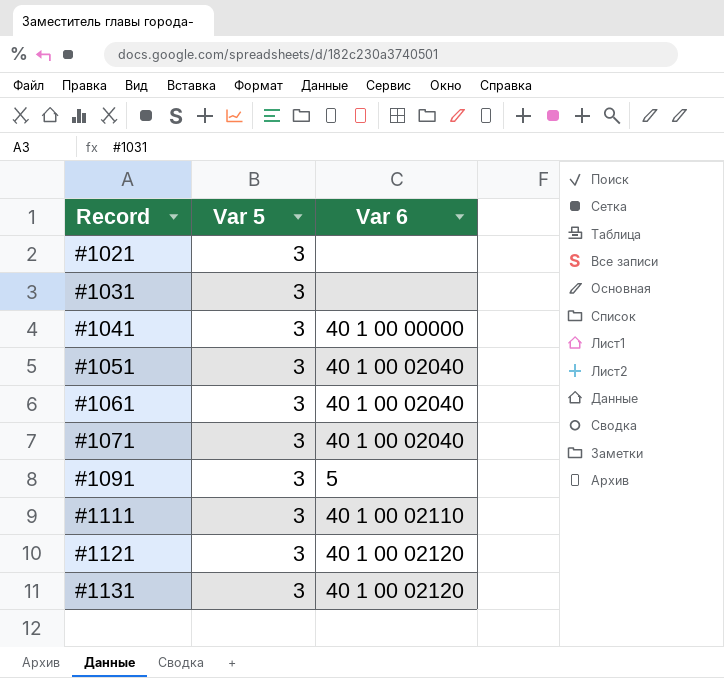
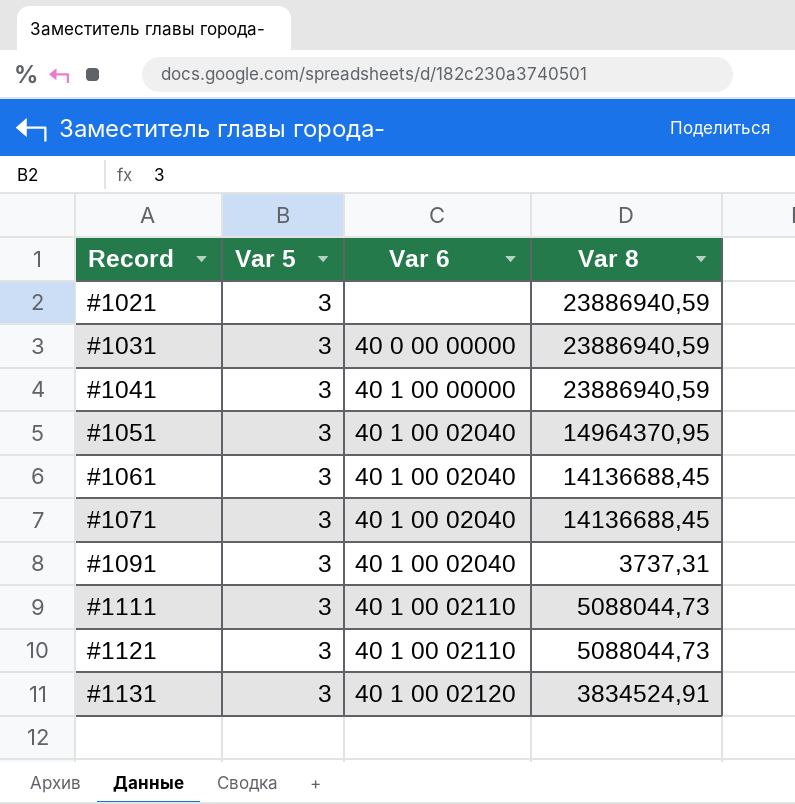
column Var 8 | position: none -> 4
#1031 | Var 6: none -> 40 0 00 00000
#1091 | Var 6: 5 -> 40 1 00 02040
#1121 | Var 6: 40 1 00 02120 -> 40 1 00 02110

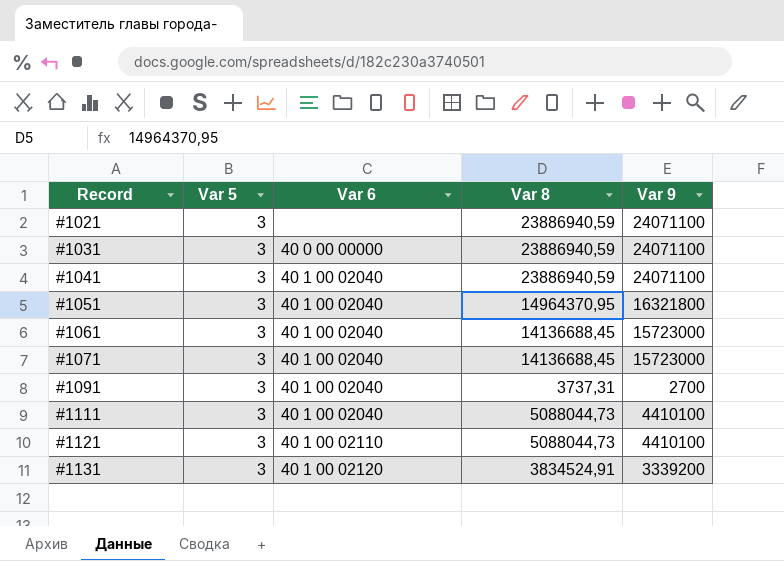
column Var 9 | position: none -> 5
#1041 | Var 6: 40 1 00 00000 -> 40 1 00 02040
#1111 | Var 6: 40 1 00 02110 -> 40 1 00 02040

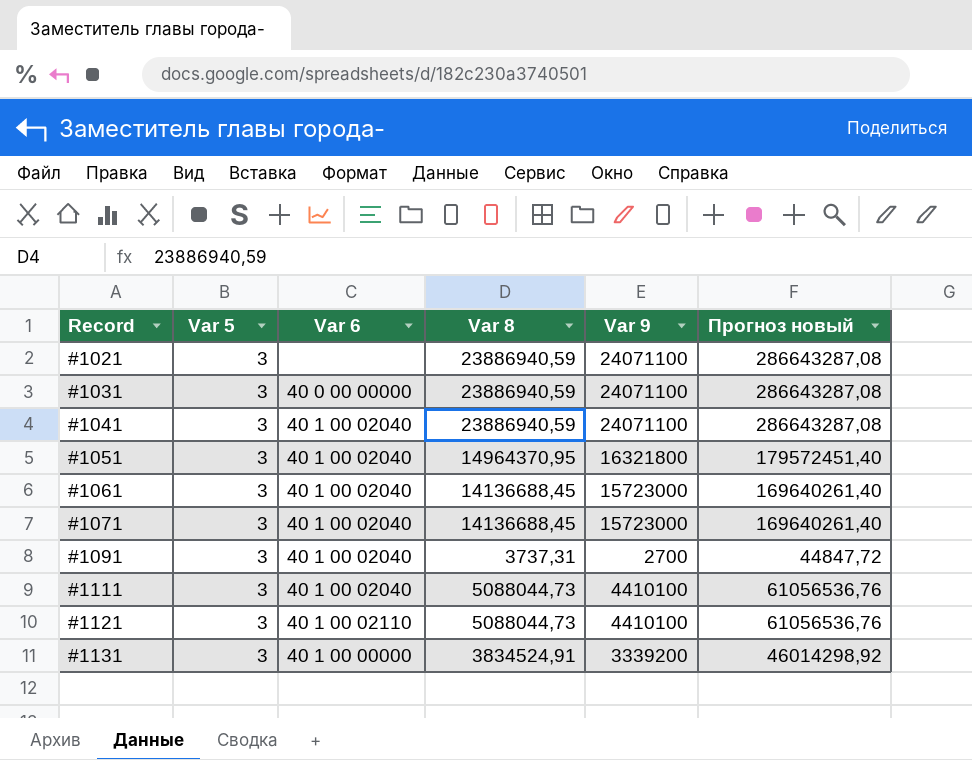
column Прогноз новый | formula: none -> [Var 8] * 12
#1131 | Var 6: 40 1 00 02120 -> 40 1 00 00000

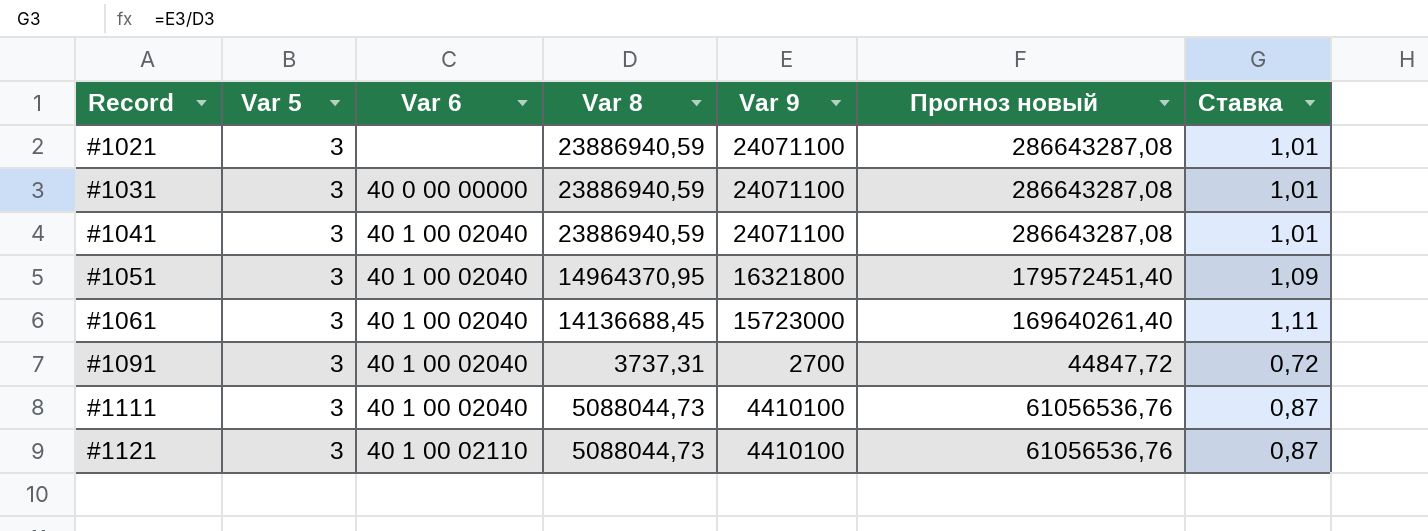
column Ставка | formula: none -> [Var 9] / [Var 8]
row #1071: 3 | 40 1 00 02040 | 14136688,45 | 15723000 | 169640261,40 -> none
row #1131: 3 | 40 1 00 00000 | 3834524,91 | 3339200 | 46014298,92 -> none

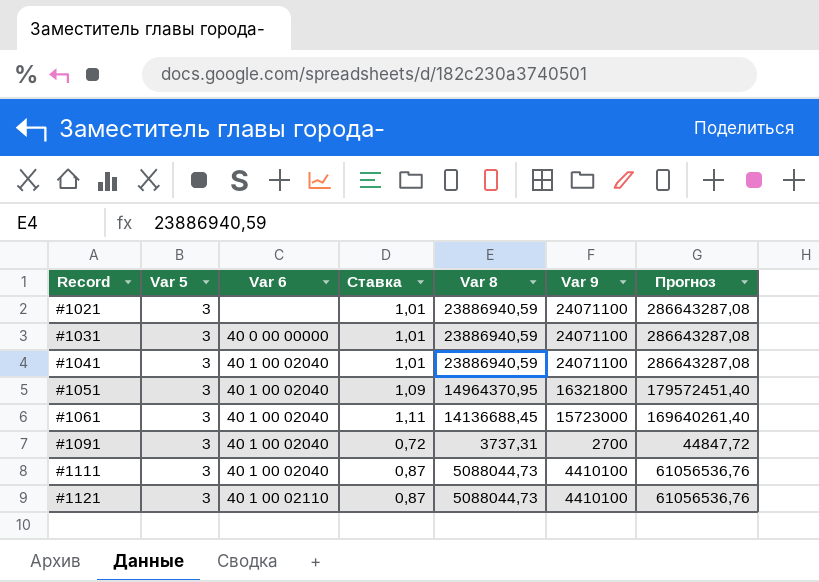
column Ставка | position: 7 -> 4
column name: Прогноз новый -> Прогноз

